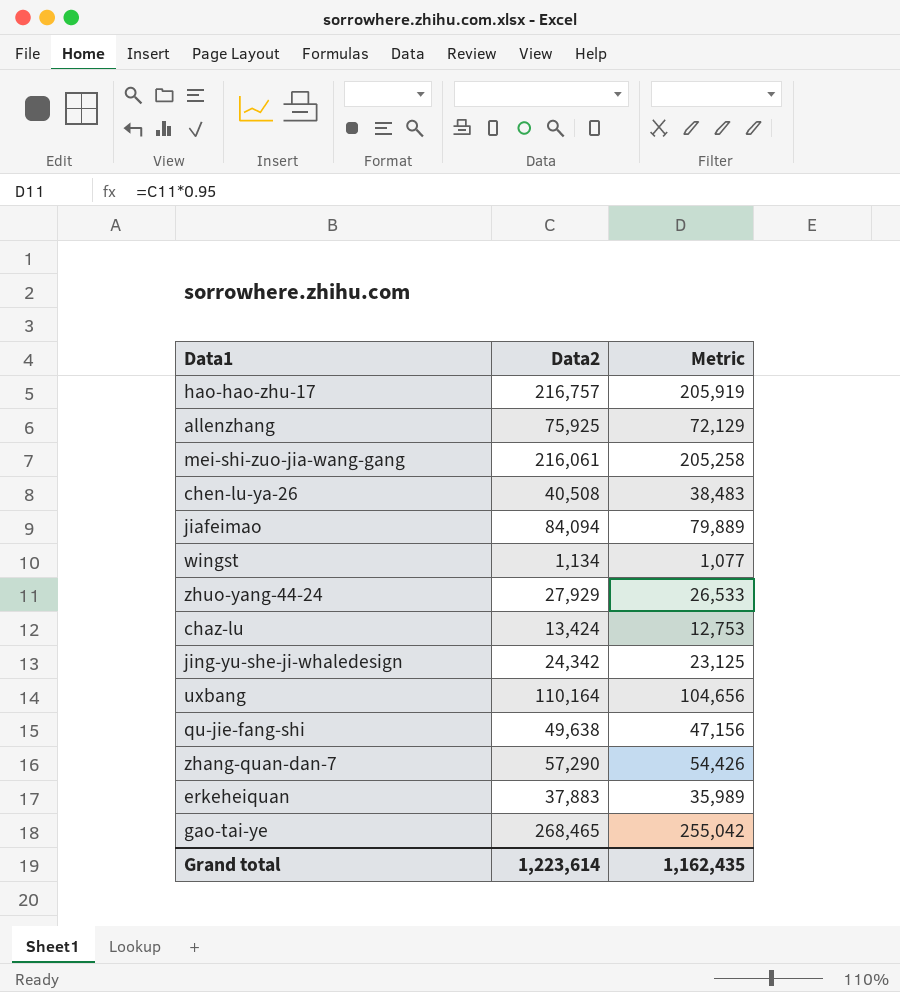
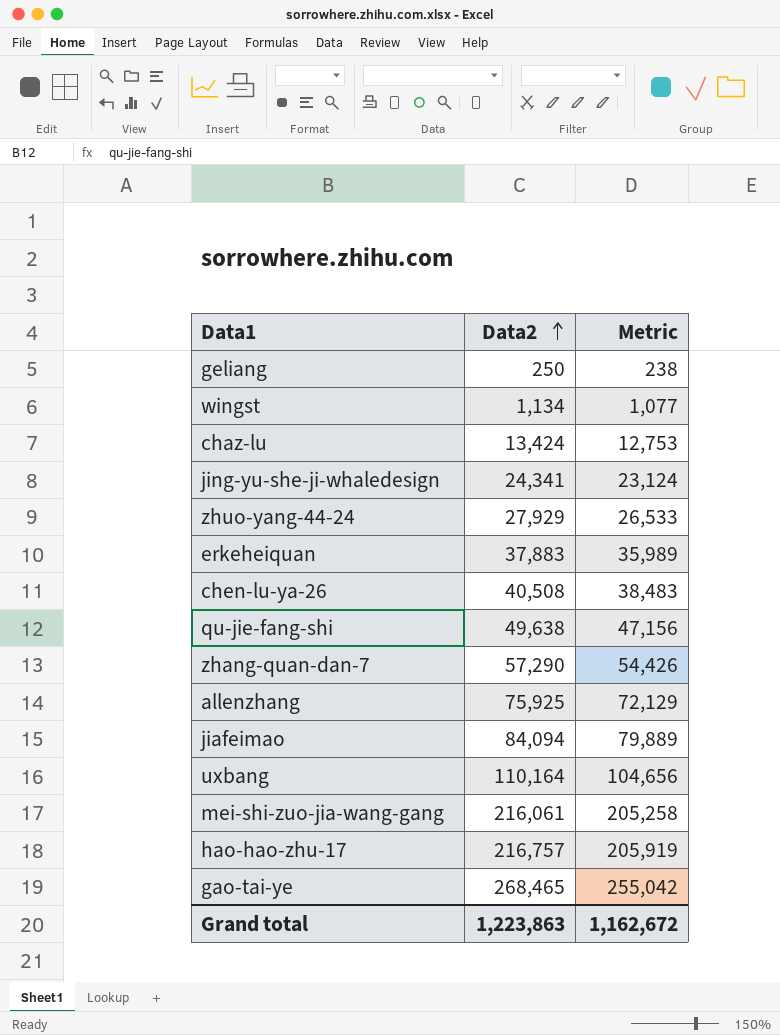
row order: none -> Data2 ascending
row geliang: none -> 250 | 238
jing-yu-she-ji-whaledesign | Data2: 24,342 -> 24,341
jing-yu-she-ji-whaledesign | Metric: 23,125 -> 23,124
Grand total | Data2: 1,223,614 -> 1,223,863
Grand total | Metric: 1,162,435 -> 1,162,672

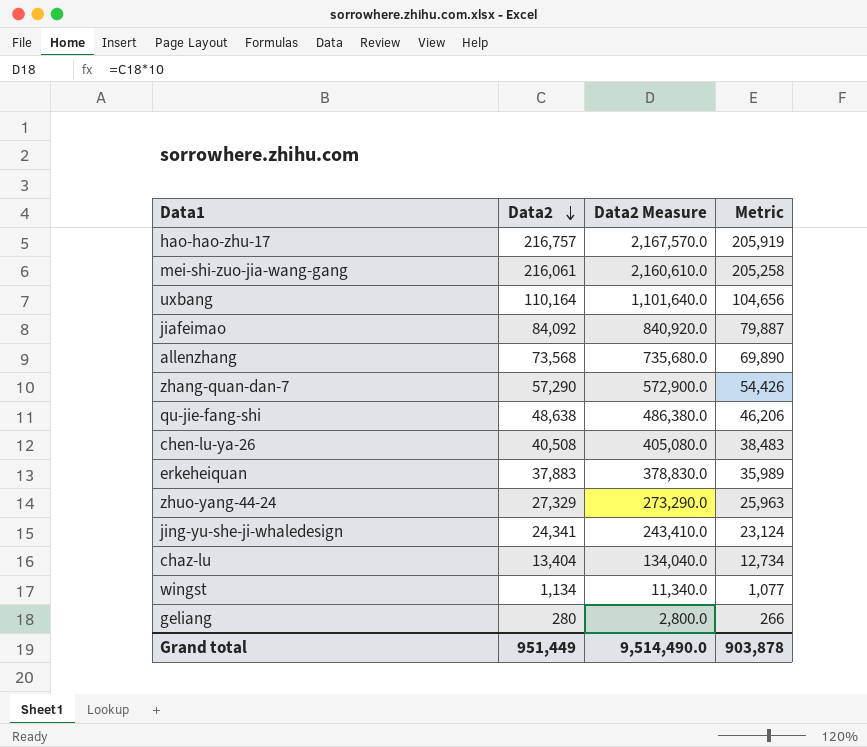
row order: Data2 ascending -> Data2 descending
column Data2 Measure | formula: none -> [Data2] * 10
row gao-tai-ye: 268,465 | 255,042 -> none
jiafeimao | Data2: 84,094 -> 84,092
jiafeimao | Metric: 79,889 -> 79,887
allenzhang | Data2: 75,925 -> 73,568
allenzhang | Metric: 72,129 -> 69,890
qu-jie-fang-shi | Data2: 49,638 -> 48,638
qu-jie-fang-shi | Metric: 47,156 -> 46,206
zhuo-yang-44-24 | Data2: 27,929 -> 27,329
zhuo-yang-44-24 | Metric: 26,533 -> 25,963
chaz-lu | Data2: 13,424 -> 13,404
chaz-lu | Metric: 12,753 -> 12,734
geliang | Data2: 250 -> 280
geliang | Metric: 238 -> 266
Grand total | Data2: 1,223,863 -> 951,449
Grand total | Metric: 1,162,672 -> 903,878

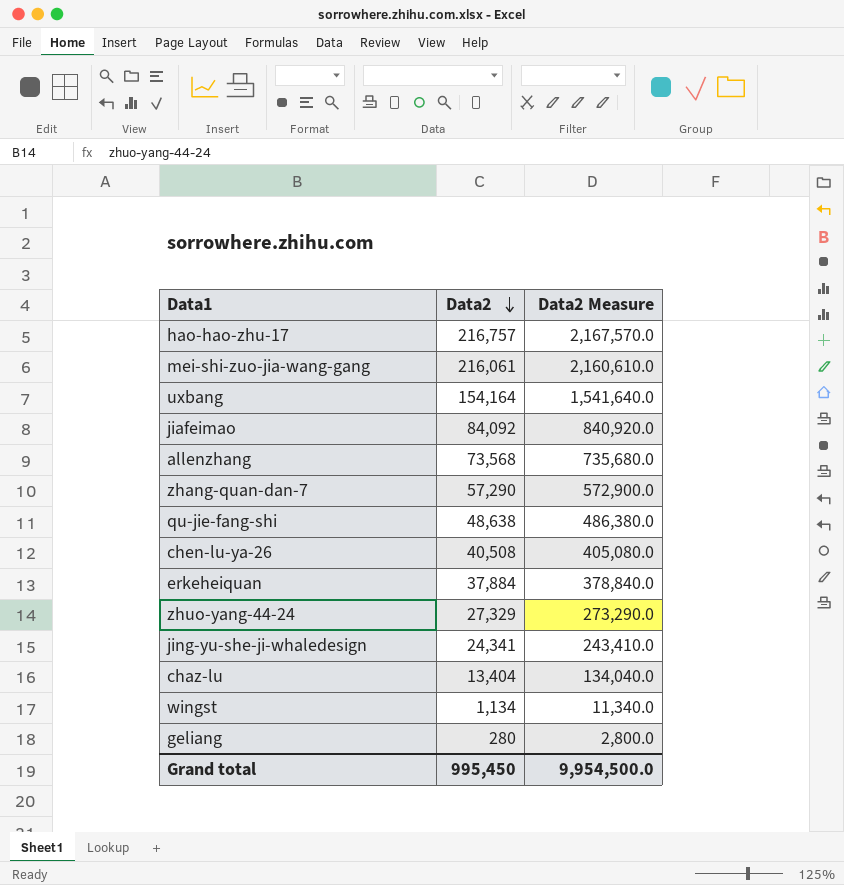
column Metric | formula: [Data2] * 0.95 -> none
uxbang | Data2: 110,164 -> 154,164
uxbang | Data2 Measure: 1,101,640.0 -> 1,541,640.0
erkeheiquan | Data2: 37,883 -> 37,884
erkeheiquan | Data2 Measure: 378,830.0 -> 378,840.0
Grand total | Data2: 951,449 -> 995,450
Grand total | Data2 Measure: 9,514,490.0 -> 9,954,500.0

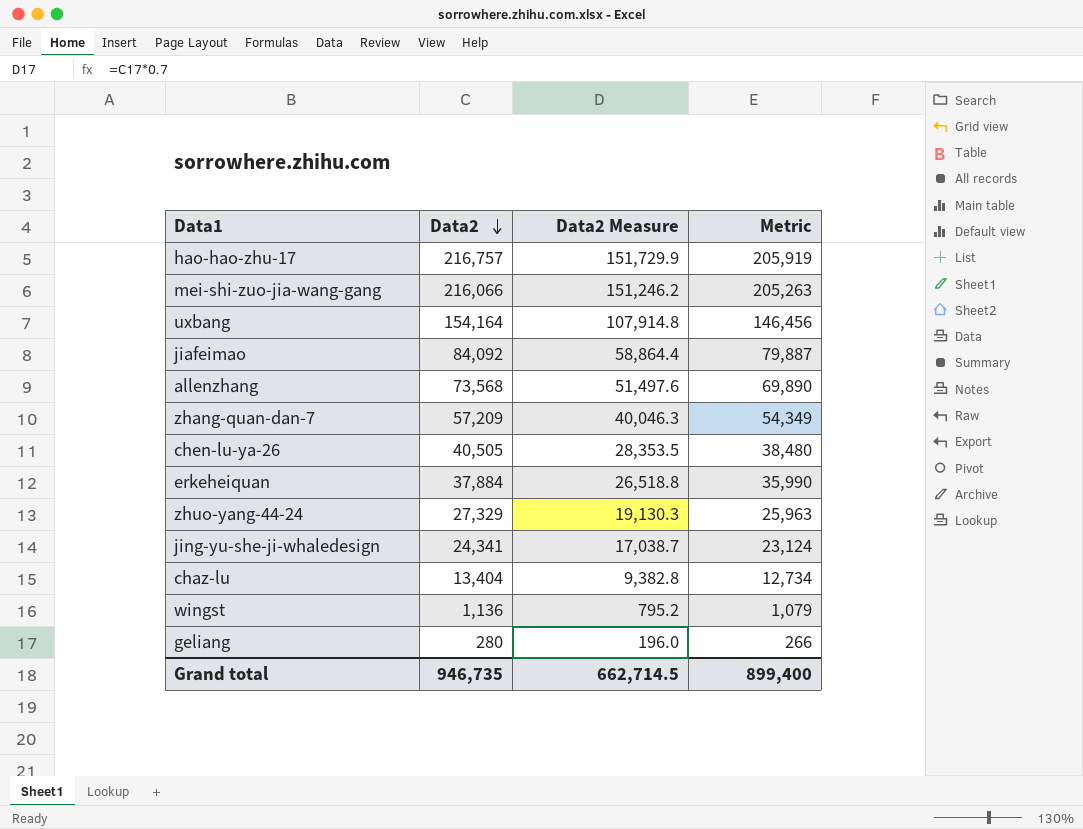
column Data2 Measure | formula: [Data2] * 10 -> [Data2] * 0.7
column Metric | formula: none -> [Data2] * 0.95
row qu-jie-fang-shi: 48,638 | 486,380.0 -> none
mei-shi-zuo-jia-wang-gang | Data2: 216,061 -> 216,066
zhang-quan-dan-7 | Data2: 57,290 -> 57,209
chen-lu-ya-26 | Data2: 40,508 -> 40,505
wingst | Data2: 1,134 -> 1,136
Grand total | Data2: 995,450 -> 946,735
Grand total | Data2 Measure: 9,954,500.0 -> 662,714.5

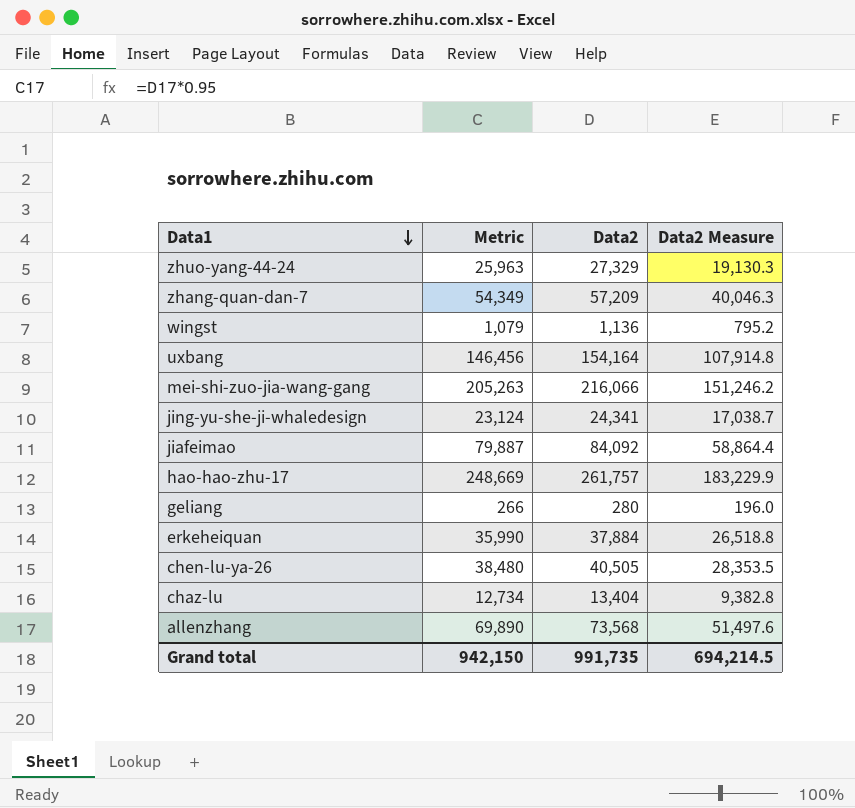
row order: Data2 descending -> Data1 descending
column Metric | position: 4 -> 2
hao-hao-zhu-17 | Metric: 205,919 -> 248,669
hao-hao-zhu-17 | Data2: 216,757 -> 261,757
hao-hao-zhu-17 | Data2 Measure: 151,729.9 -> 183,229.9
Grand total | Metric: 899,400 -> 942,150
Grand total | Data2: 946,735 -> 991,735
Grand total | Data2 Measure: 662,714.5 -> 694,214.5

